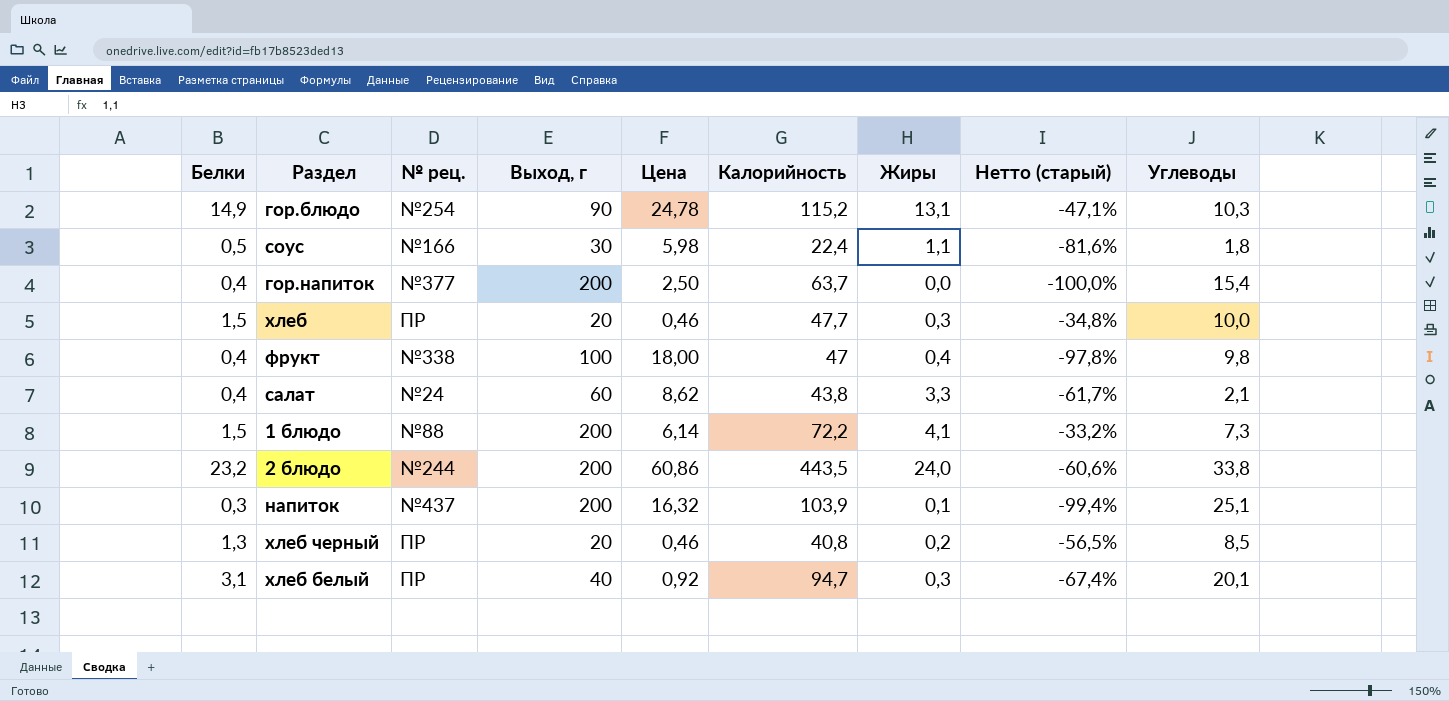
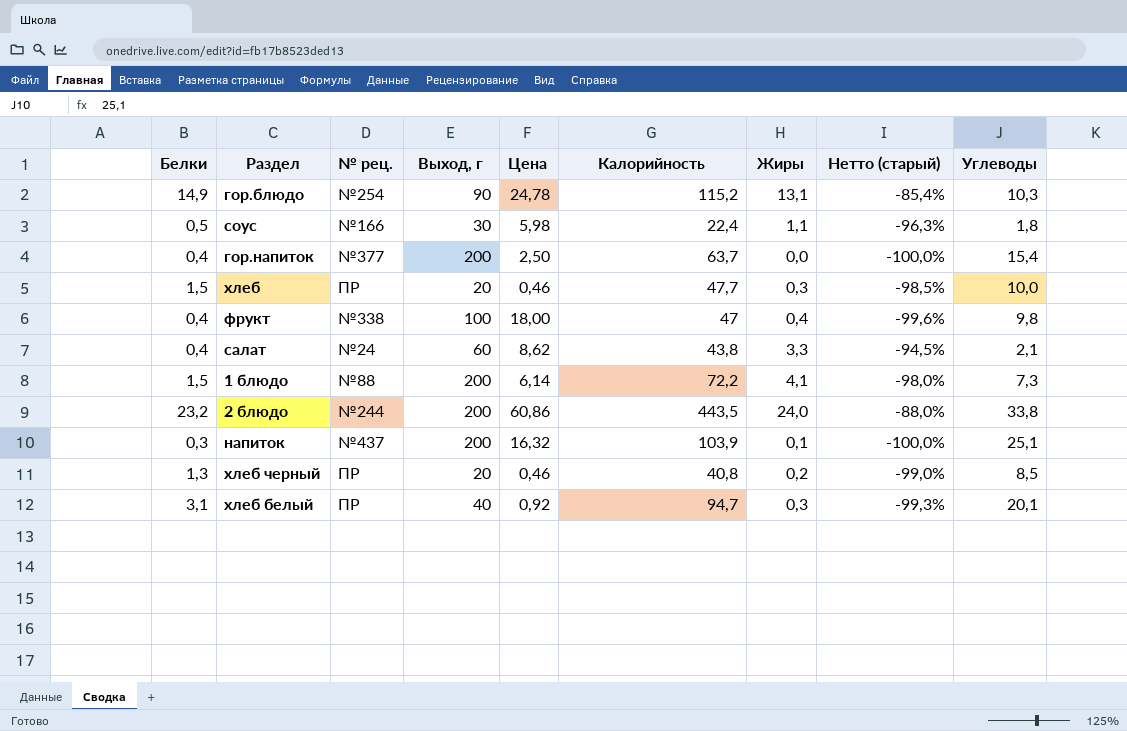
column Нетто (старый) | formula: ([Жиры] - [Цена]) / [Цена] -> ([Жиры] - [Выход, г]) / [Выход, г]

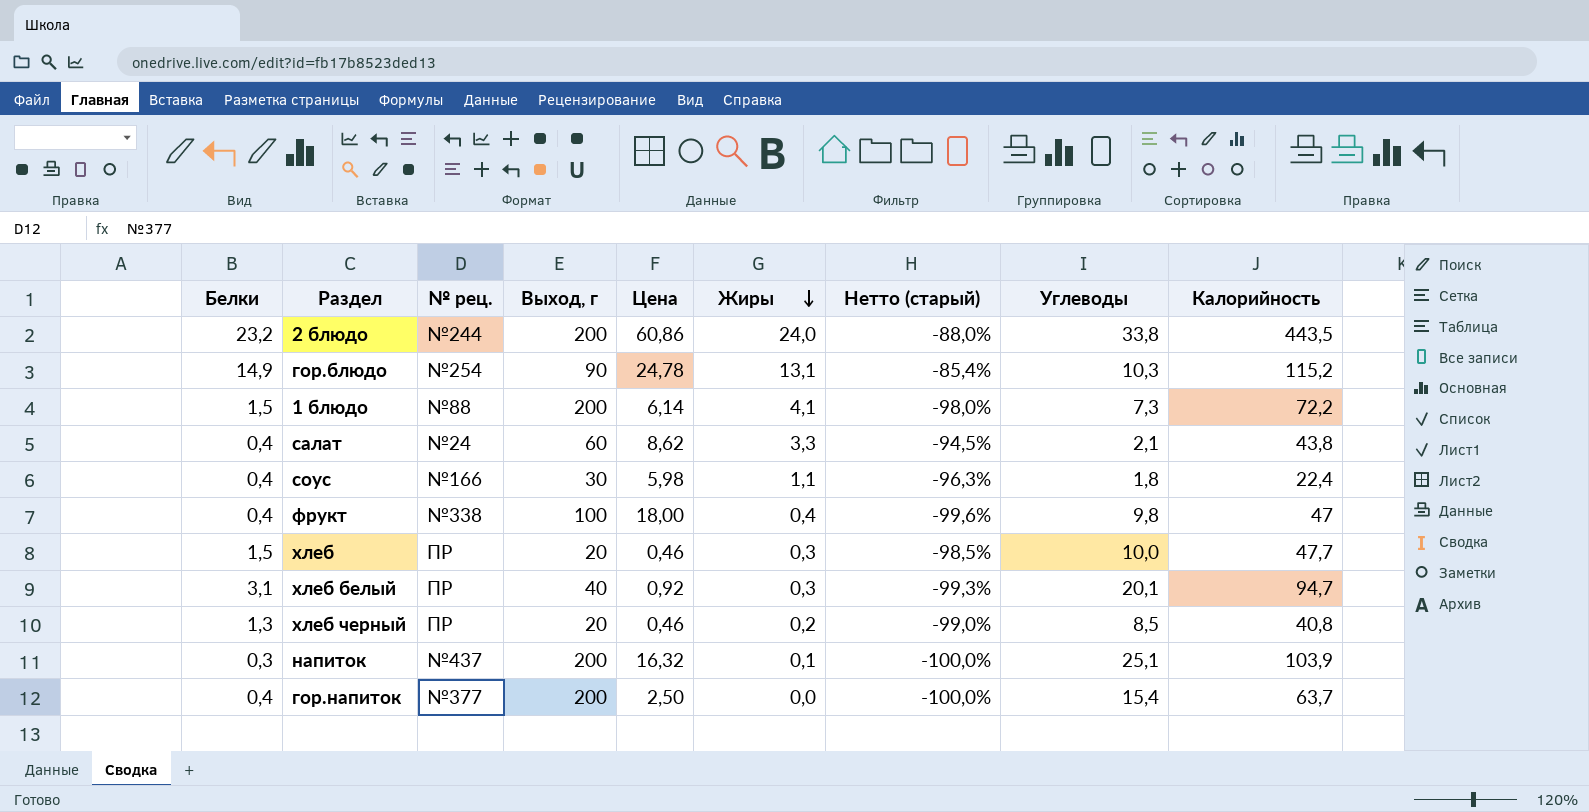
row order: none -> Жиры descending
column Калорийность | position: 6 -> 9
соус | Белки: 0,5 -> 0,4

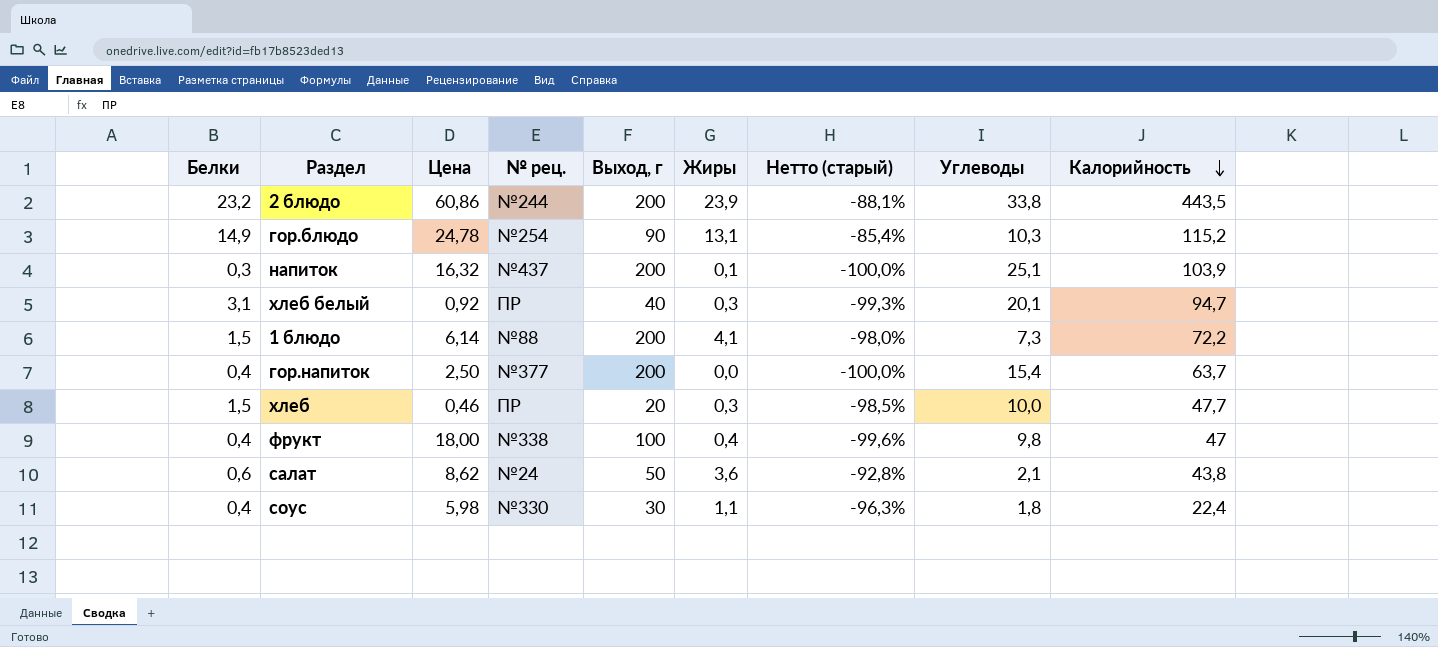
row order: Жиры descending -> Калорийность descending
column Цена | position: 5 -> 3
row хлеб черный: 1,3 | ПР | 20 | 0,46 | 0,2 | -99,0% | 8,5 | 40,8 -> none
2 блюдо | Жиры: 24,0 -> 23,9
2 блюдо | Нетто (старый): -88,0% -> -88,1%
салат | Белки: 0,4 -> 0,6
салат | Выход, г: 60 -> 50
салат | Жиры: 3,3 -> 3,6
салат | Нетто (старый): -94,5% -> -92,8%
соус | № рец.: №166 -> №330

